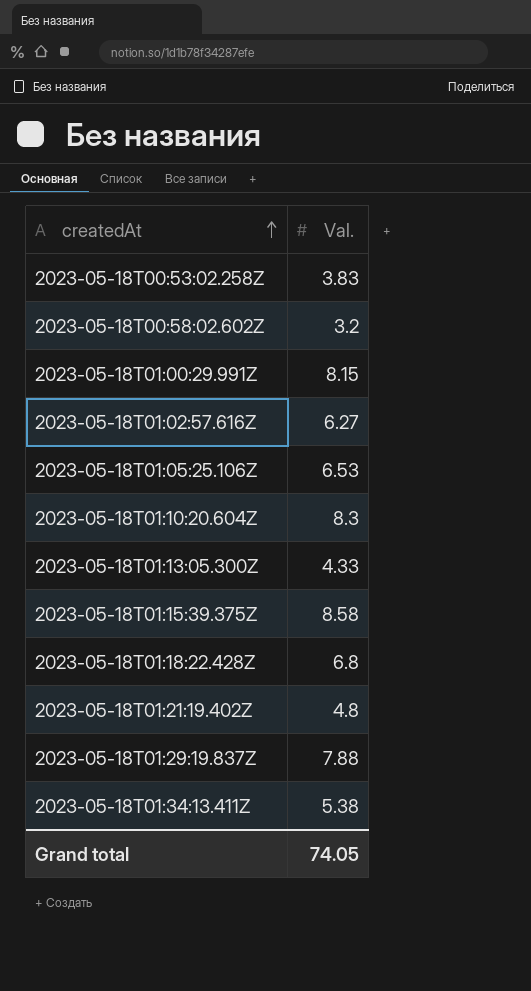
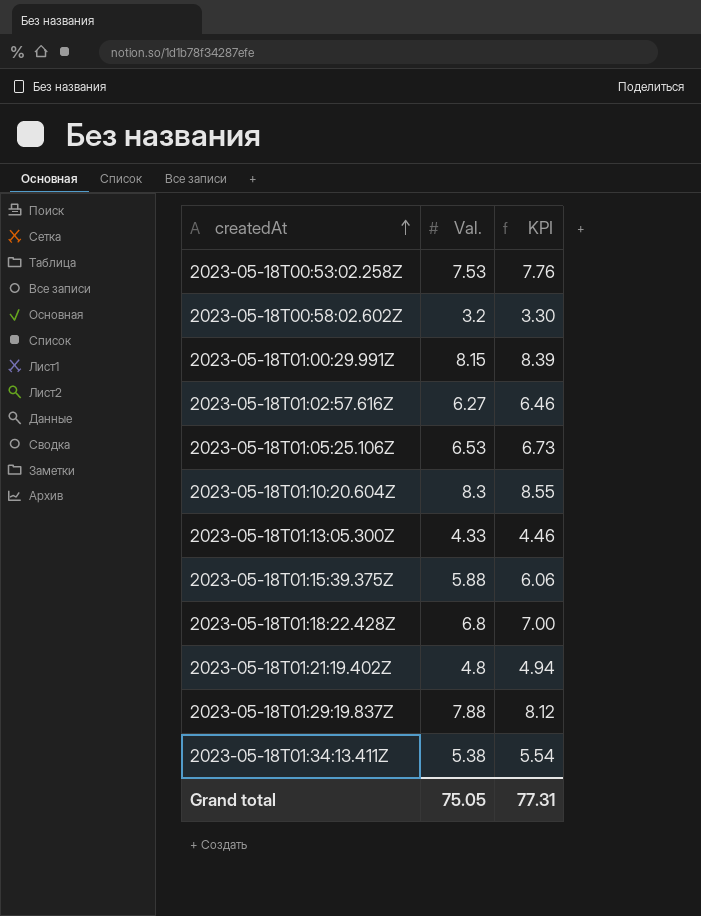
column KPI | formula: none -> [Val.] * 1.03
2023-05-18T00:53:02.258Z | Val.: 3.83 -> 7.53
2023-05-18T01:15:39.375Z | Val.: 8.58 -> 5.88
Grand total | Val.: 74.05 -> 75.05

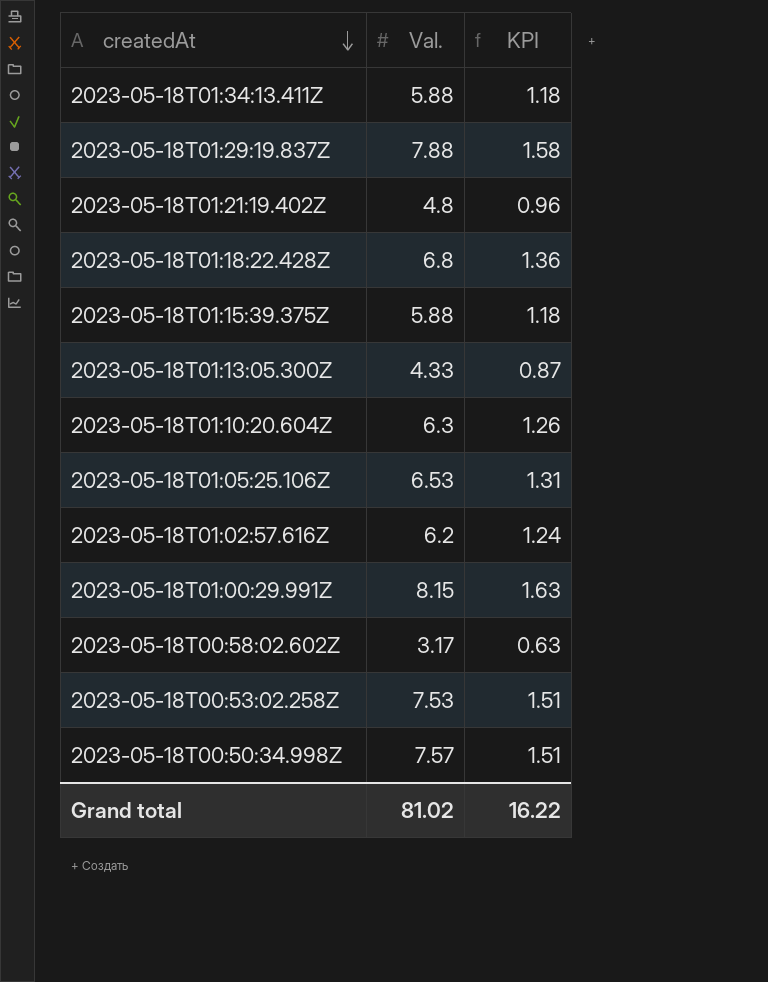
row order: createdAt ascending -> createdAt descending
column KPI | formula: [Val.] * 1.03 -> [Val.] * 0.2
2023-05-18T01:34:13.411Z | Val.: 5.38 -> 5.88
2023-05-18T01:10:20.604Z | Val.: 8.3 -> 6.3
2023-05-18T01:02:57.616Z | Val.: 6.27 -> 6.2
2023-05-18T00:58:02.602Z | Val.: 3.2 -> 3.17
row 2023-05-18T00:50:34.998Z: none -> 7.57 | 1.51
Grand total | Val.: 75.05 -> 81.02
Grand total | KPI: 77.31 -> 16.22

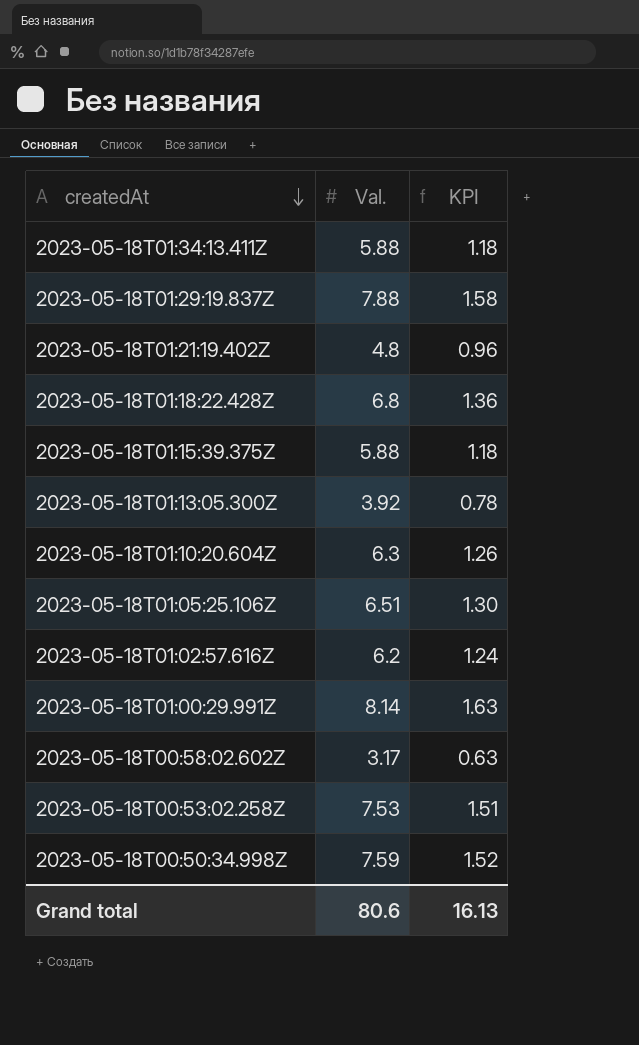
2023-05-18T01:13:05.300Z | Val.: 4.33 -> 3.92
2023-05-18T01:13:05.300Z | KPI: 0.87 -> 0.78
2023-05-18T01:05:25.106Z | Val.: 6.53 -> 6.51
2023-05-18T01:05:25.106Z | KPI: 1.31 -> 1.30
2023-05-18T01:00:29.991Z | Val.: 8.15 -> 8.14
2023-05-18T00:50:34.998Z | Val.: 7.57 -> 7.59
2023-05-18T00:50:34.998Z | KPI: 1.51 -> 1.52
Grand total | Val.: 81.02 -> 80.6
Grand total | KPI: 16.22 -> 16.13

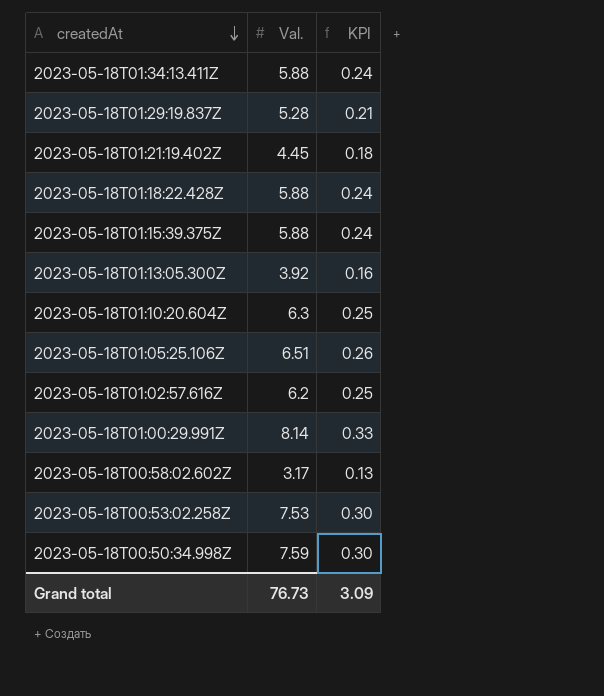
column KPI | formula: [Val.] * 0.2 -> [Val.] * 0.04
2023-05-18T01:29:19.837Z | Val.: 7.88 -> 5.28
2023-05-18T01:21:19.402Z | Val.: 4.8 -> 4.45
2023-05-18T01:18:22.428Z | Val.: 6.8 -> 5.88
Grand total | Val.: 80.6 -> 76.73
Grand total | KPI: 16.13 -> 3.09

